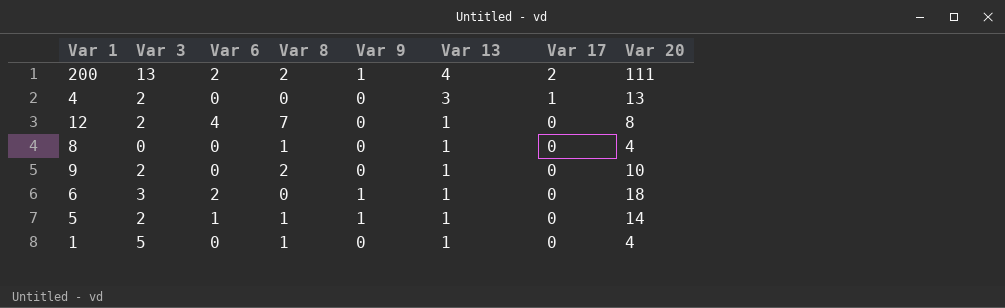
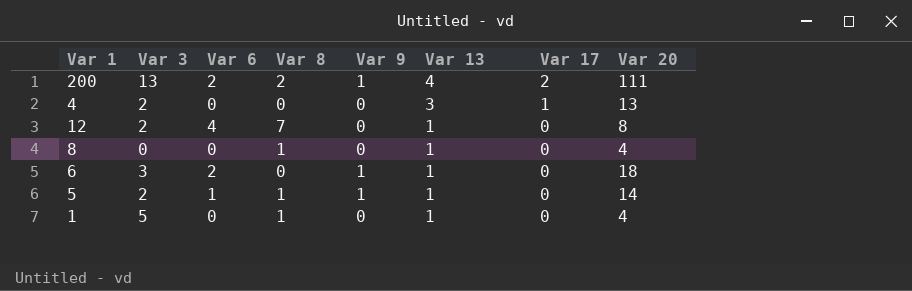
row 9: 2 | 0 | 2 | 0 | 1 | 0 | 10 -> none

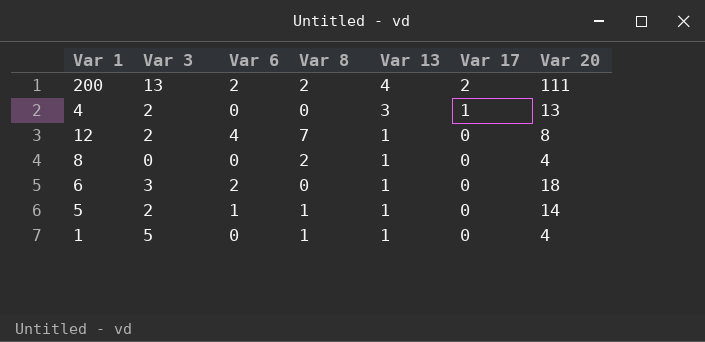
column Var 9 | position: 5 -> none
8 | Var 8: 1 -> 2

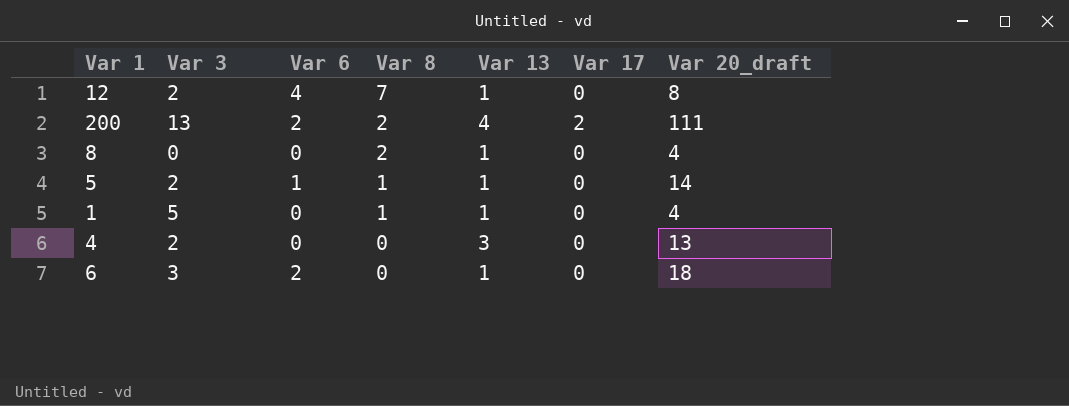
row order: Var 13 descending -> Var 8 descending
column name: Var 20 -> Var 20_draft
4 | Var 17: 1 -> 0

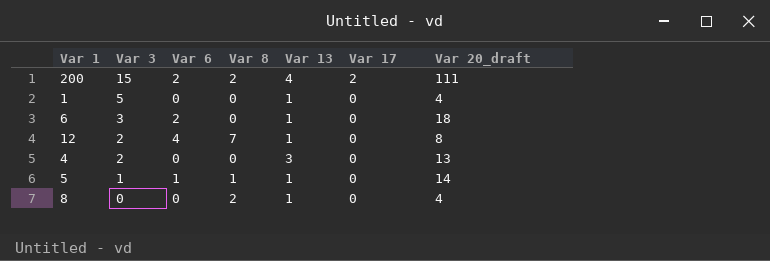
row order: Var 8 descending -> Var 3 descending
200 | Var 3: 13 -> 15
1 | Var 8: 1 -> 0
5 | Var 3: 2 -> 1

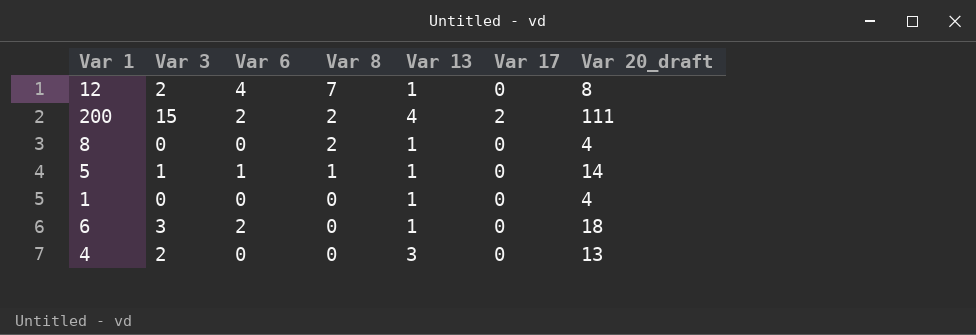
row order: Var 3 descending -> Var 8 descending
1 | Var 3: 5 -> 0

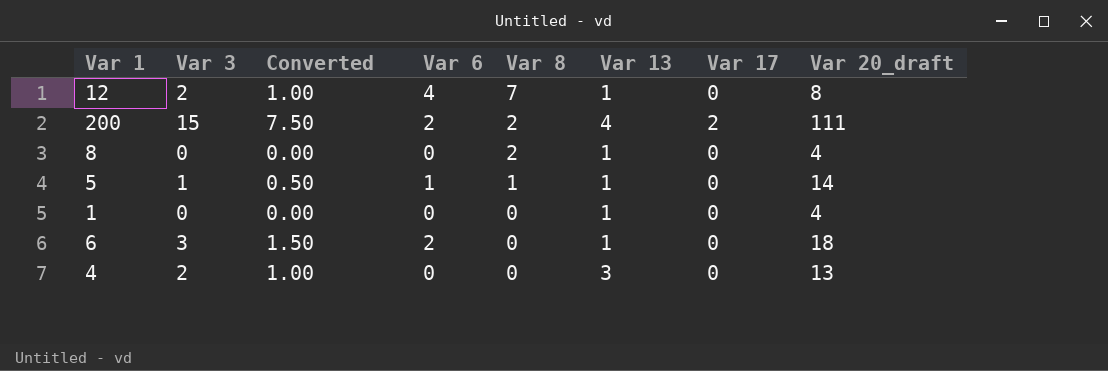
column Converted | formula: none -> [Var 3] * 0.5

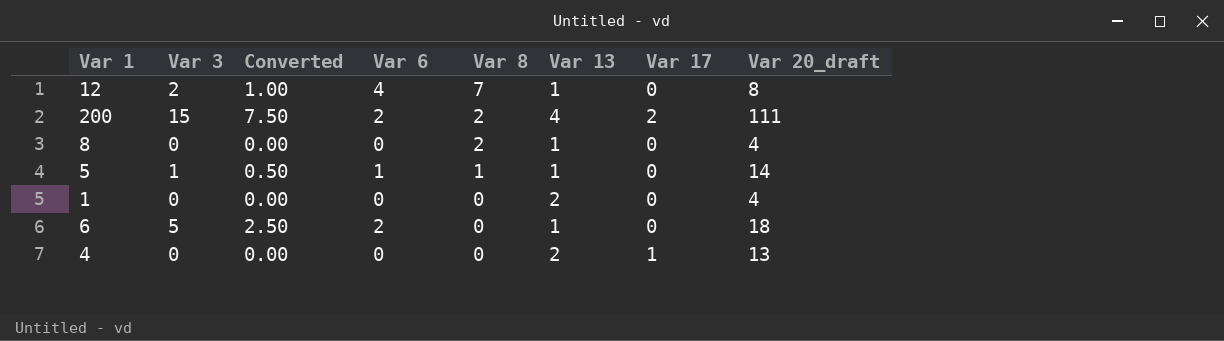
1 | Var 13: 1 -> 2
6 | Var 3: 3 -> 5
6 | Converted: 1.50 -> 2.50
4 | Var 3: 2 -> 0
4 | Converted: 1.00 -> 0.00
4 | Var 13: 3 -> 2
4 | Var 17: 0 -> 1

